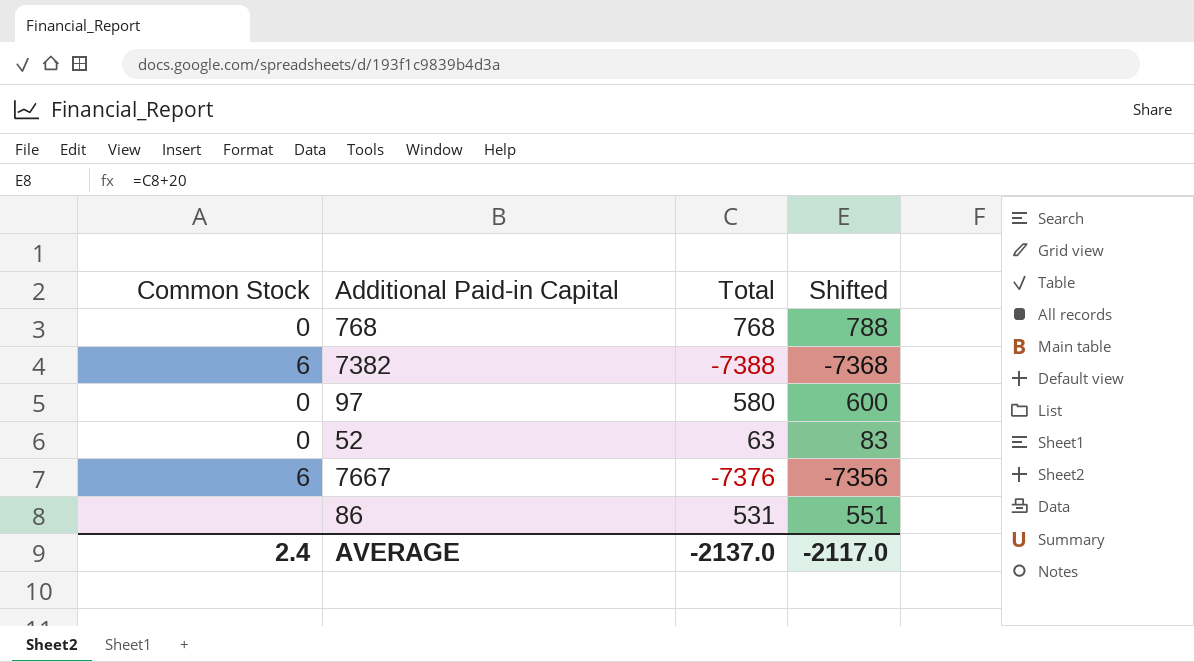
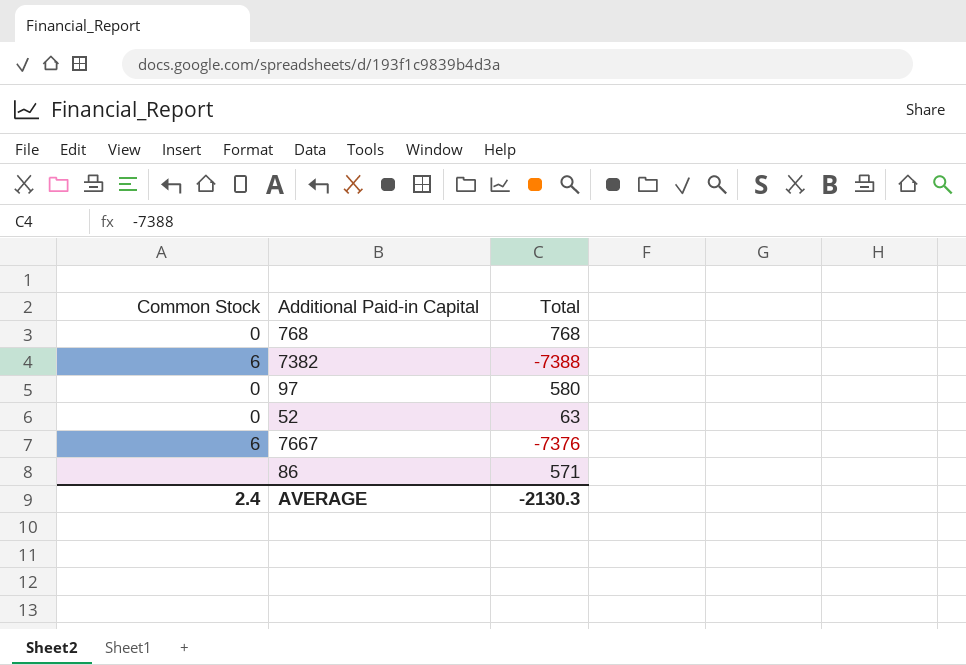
column Shifted | formula: [Total] + 20 -> none
86 | Total: 531 -> 571
AVERAGE | Total: -2137.0 -> -2130.3

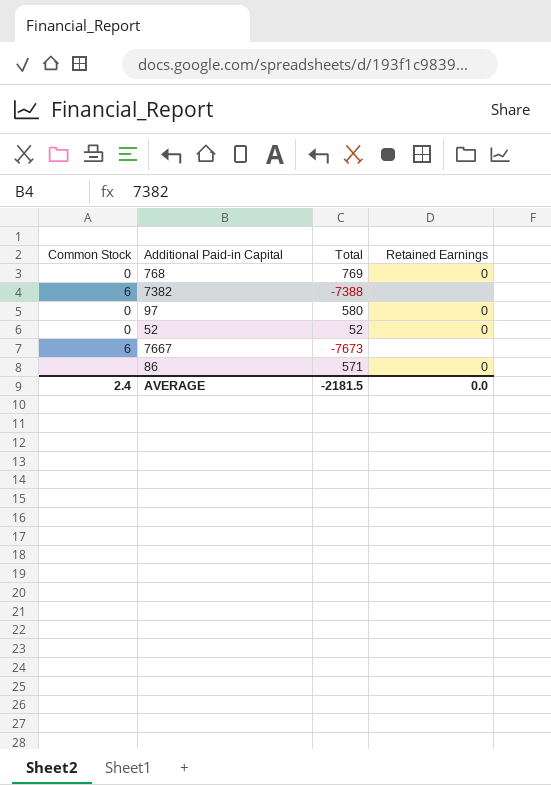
column Retained Earnings | position: none -> 4
768 | Total: 768 -> 769
52 | Total: 63 -> 52
7667 | Total: -7376 -> -7673
AVERAGE | Total: -2130.3 -> -2181.5

